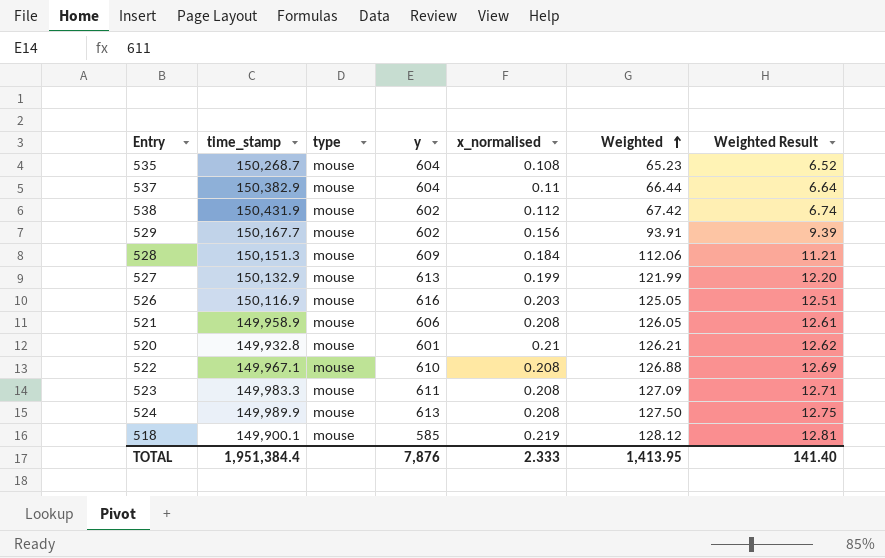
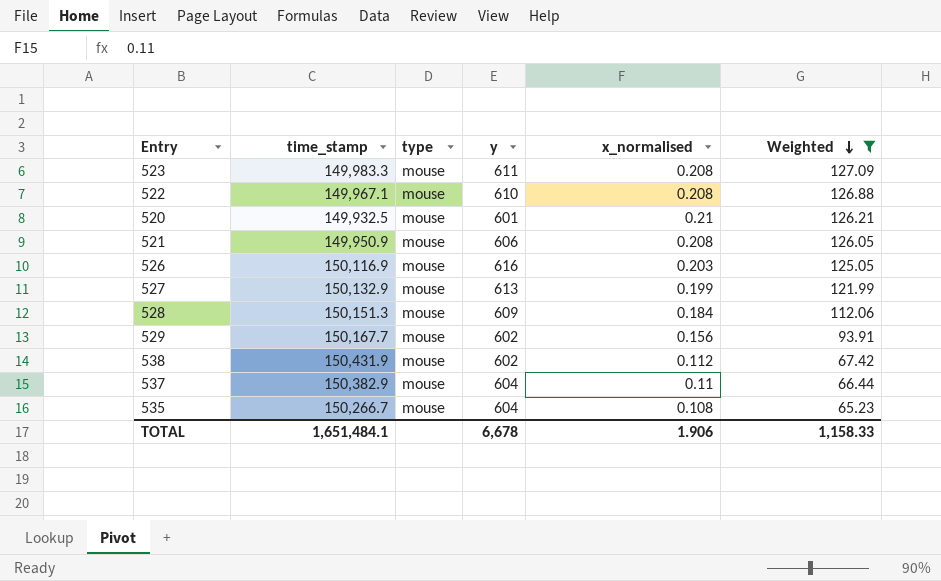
filter: none -> Weighted <= 127.09
row order: Weighted ascending -> Weighted descending
column Weighted Result | formula: [Weighted] * 0.1 -> none
520 | time_stamp: 149,932.8 -> 149,932.5
521 | time_stamp: 149,958.9 -> 149,950.9
535 | time_stamp: 150,268.7 -> 150,266.7
TOTAL | time_stamp: 1,951,384.4 -> 1,651,484.1
TOTAL | y: 7,876 -> 6,678
TOTAL | x_normalised: 2.333 -> 1.906
TOTAL | Weighted: 1,413.95 -> 1,158.33

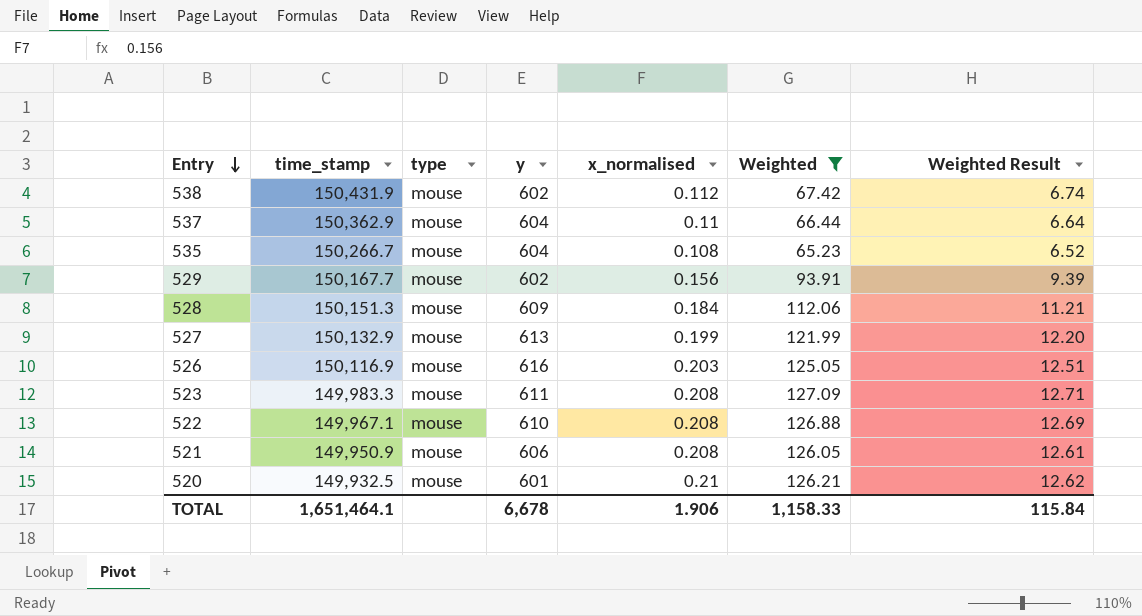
row order: Weighted descending -> Entry descending
column Weighted Result | formula: none -> [Weighted] * 0.1
537 | time_stamp: 150,382.9 -> 150,362.9
TOTAL | time_stamp: 1,651,484.1 -> 1,651,464.1

